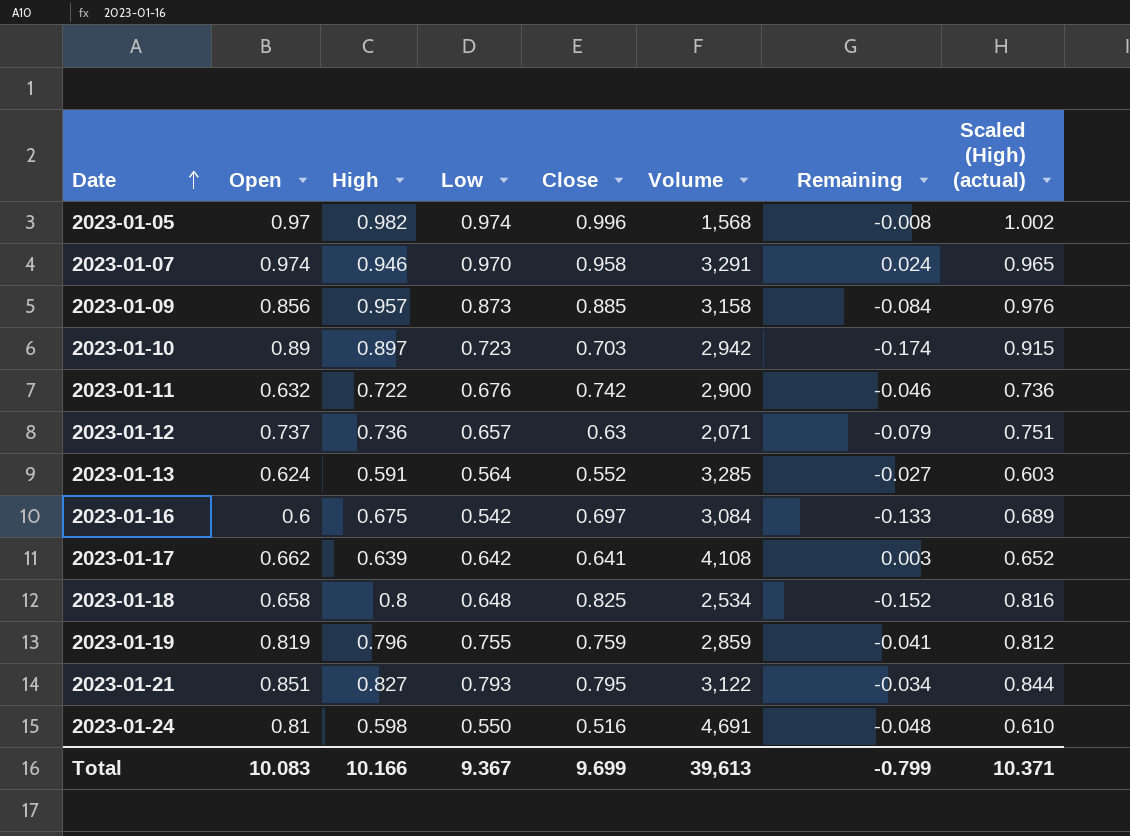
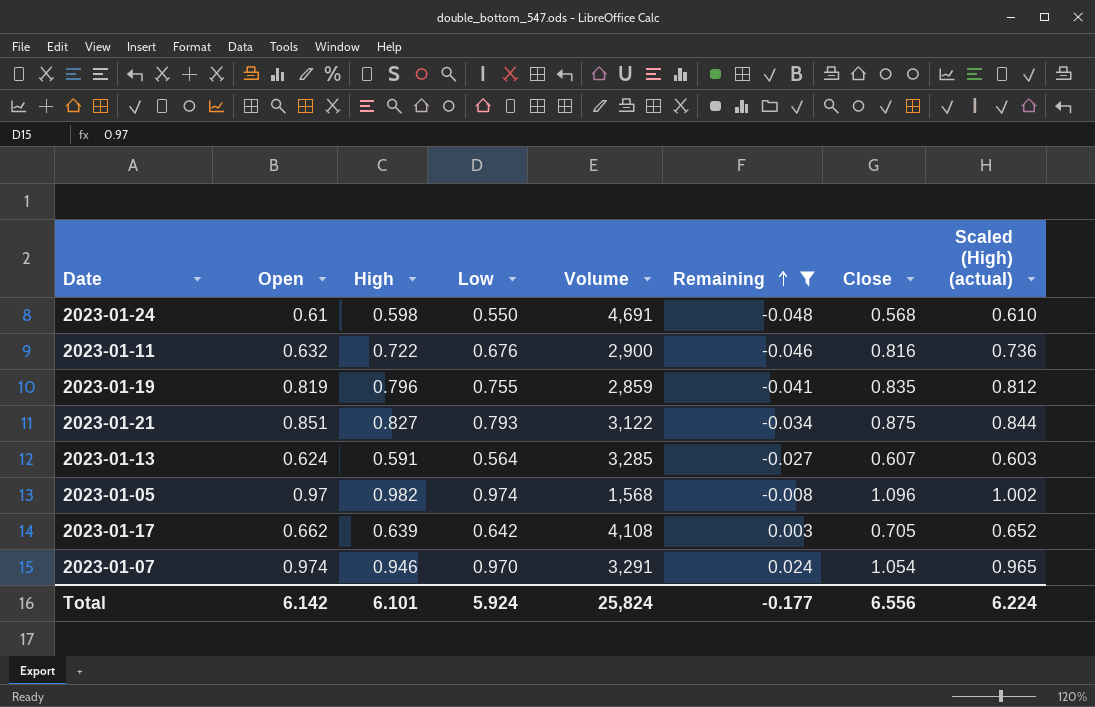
filter: none -> Remaining >= -0.048
row order: Date ascending -> Remaining ascending
column Close | position: 5 -> 7
2023-01-24 | Open: 0.81 -> 0.61
2023-01-24 | Close: 0.516 -> 0.568
2023-01-11 | Close: 0.742 -> 0.816
2023-01-19 | Close: 0.759 -> 0.835
2023-01-21 | Close: 0.795 -> 0.875
2023-01-13 | Close: 0.552 -> 0.607
2023-01-05 | Close: 0.996 -> 1.096
2023-01-17 | Close: 0.641 -> 0.705
2023-01-07 | Close: 0.958 -> 1.054
Total | Open: 10.083 -> 6.142
Total | High: 10.166 -> 6.101
Total | Low: 9.367 -> 5.924
Total | Volume: 39,613 -> 25,824
Total | Remaining: -0.799 -> -0.177
Total | Close: 9.699 -> 6.556
Total | Scaled (High) (actual): 10.371 -> 6.224

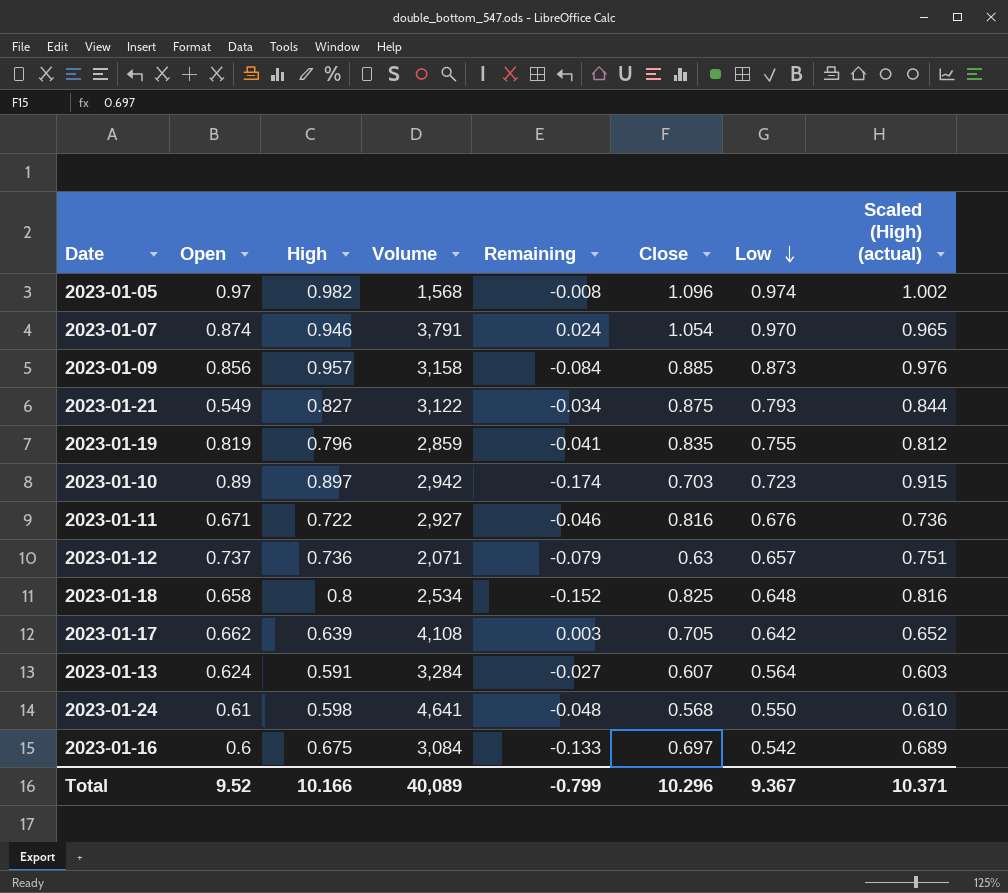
filter: Remaining >= -0.048 -> none
row order: Remaining ascending -> Low descending
column Low | position: 4 -> 7
2023-01-07 | Open: 0.974 -> 0.874
2023-01-07 | Volume: 3,291 -> 3,791
2023-01-21 | Open: 0.851 -> 0.549
2023-01-11 | Open: 0.632 -> 0.671
2023-01-11 | Volume: 2,900 -> 2,927
2023-01-13 | Volume: 3,285 -> 3,284
2023-01-24 | Volume: 4,691 -> 4,641
Total | Open: 6.142 -> 9.52
Total | High: 6.101 -> 10.166
Total | Volume: 25,824 -> 40,089
Total | Remaining: -0.177 -> -0.799
Total | Close: 6.556 -> 10.296
Total | Low: 5.924 -> 9.367
Total | Scaled (High) (actual): 6.224 -> 10.371

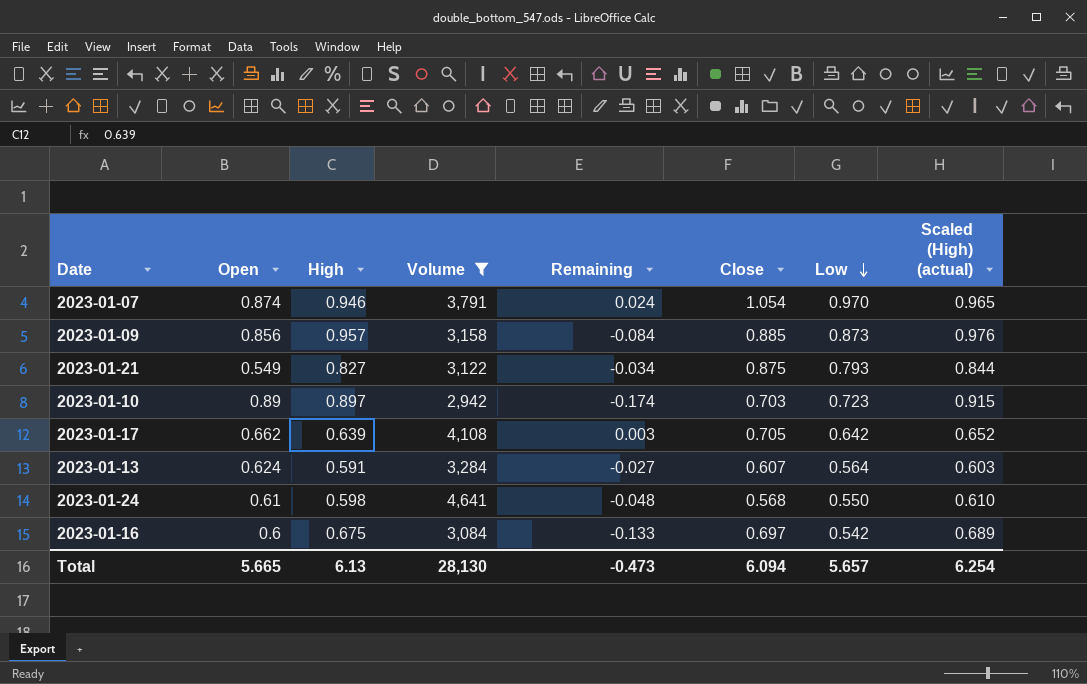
filter: none -> Volume >= 2,942
Total | Open: 9.52 -> 5.665
Total | High: 10.166 -> 6.13
Total | Volume: 40,089 -> 28,130
Total | Remaining: -0.799 -> -0.473
Total | Close: 10.296 -> 6.094
Total | Low: 9.367 -> 5.657
Total | Scaled (High) (actual): 10.371 -> 6.254

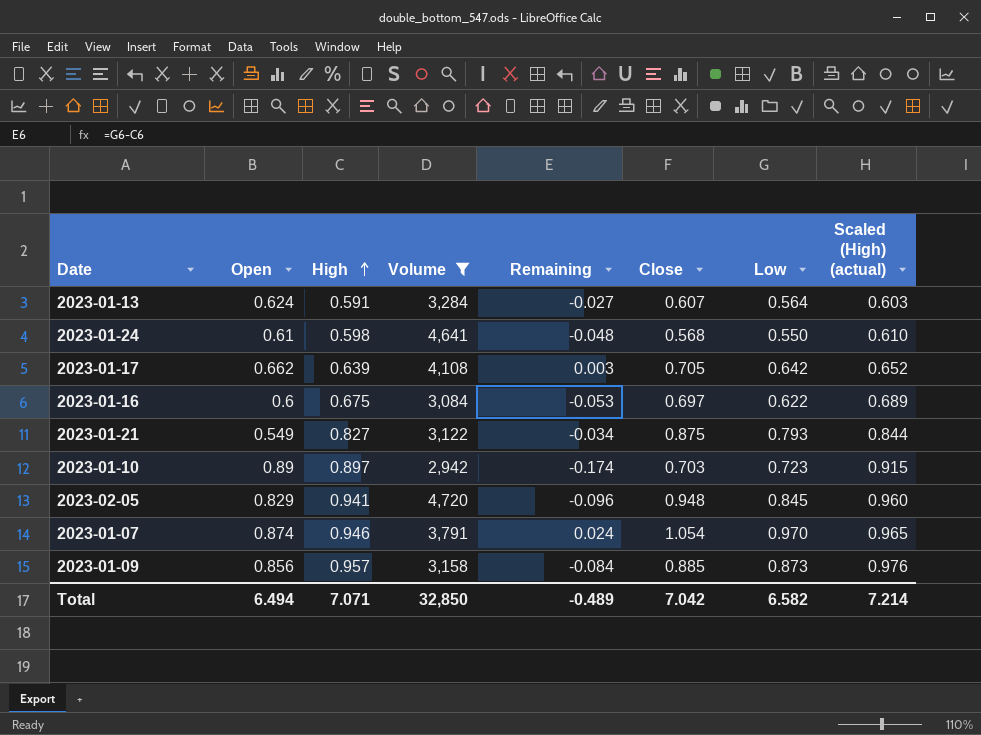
row order: Low descending -> High ascending
2023-01-16 | Remaining: -0.133 -> -0.053
2023-01-16 | Low: 0.542 -> 0.622
row 2023-02-05: none -> 0.829 | 0.941 | 4,720 | -0.096 | 0.948 | 0.845 | 0.960
Total | Open: 5.665 -> 6.494
Total | High: 6.13 -> 7.071
Total | Volume: 28,130 -> 32,850
Total | Remaining: -0.473 -> -0.489
Total | Close: 6.094 -> 7.042
Total | Low: 5.657 -> 6.582
Total | Scaled (High) (actual): 6.254 -> 7.214

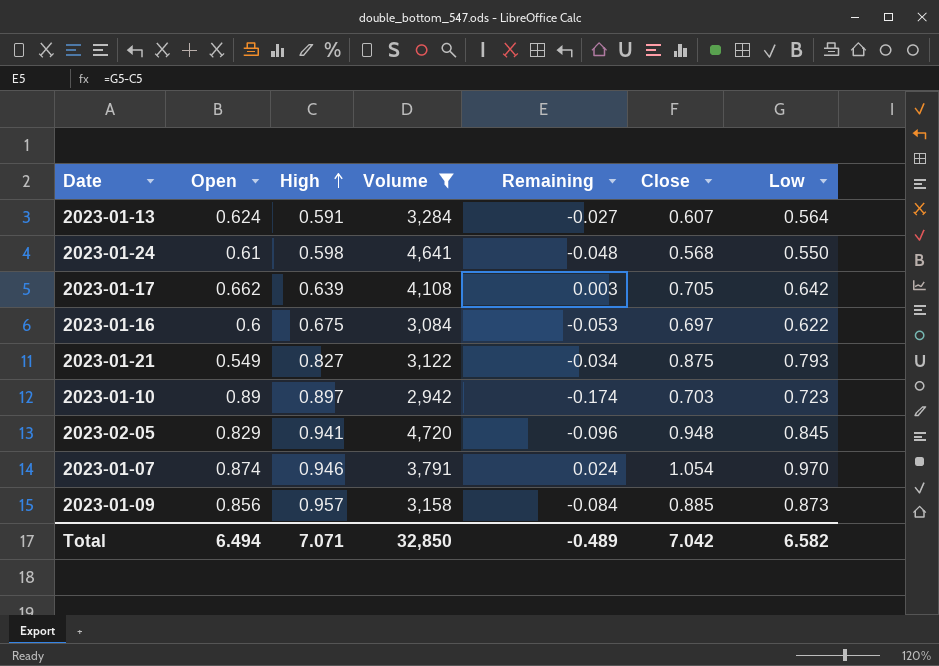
column Scaled (High) (actual) | formula: [High] * 1.02 -> none

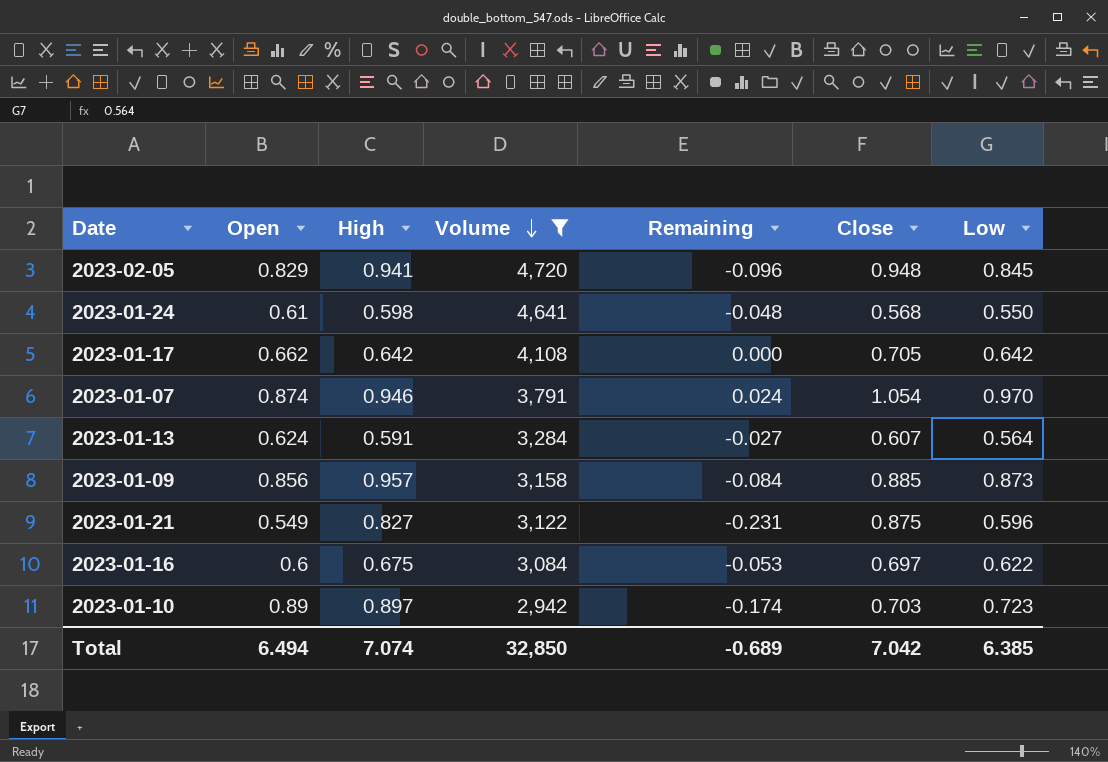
row order: High ascending -> Volume descending
2023-01-17 | High: 0.639 -> 0.642
2023-01-17 | Remaining: 0.003 -> 0.000
2023-01-21 | Remaining: -0.034 -> -0.231
2023-01-21 | Low: 0.793 -> 0.596
Total | High: 7.071 -> 7.074
Total | Remaining: -0.489 -> -0.689
Total | Low: 6.582 -> 6.385

